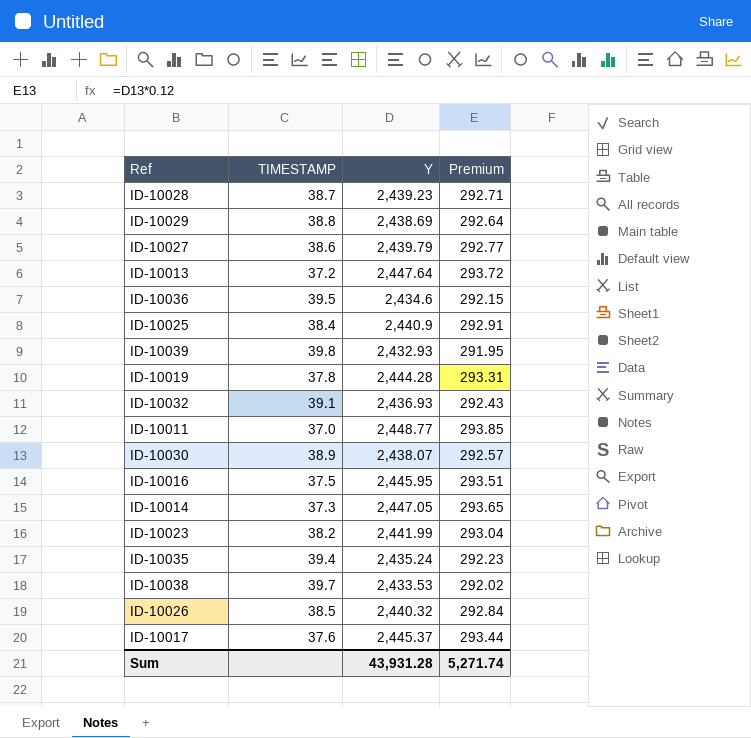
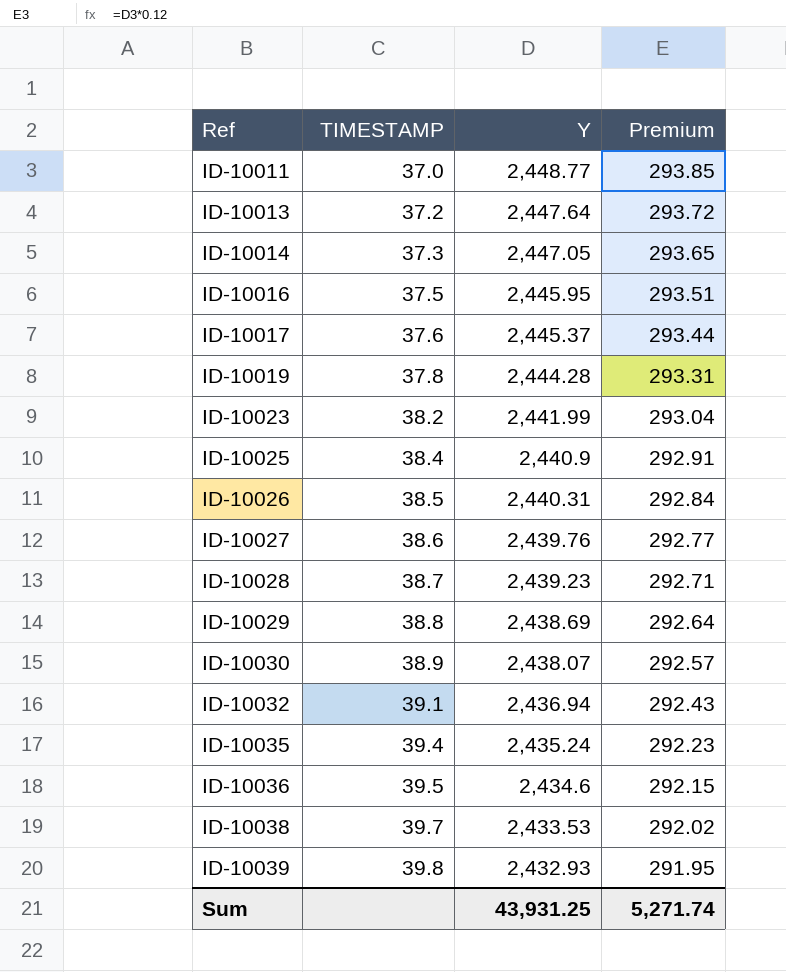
row order: none -> Ref ascending
ID-10026 | Y: 2,440.32 -> 2,440.31
ID-10027 | Y: 2,439.79 -> 2,439.76
ID-10032 | Y: 2,436.93 -> 2,436.94
Sum | Y: 43,931.28 -> 43,931.25

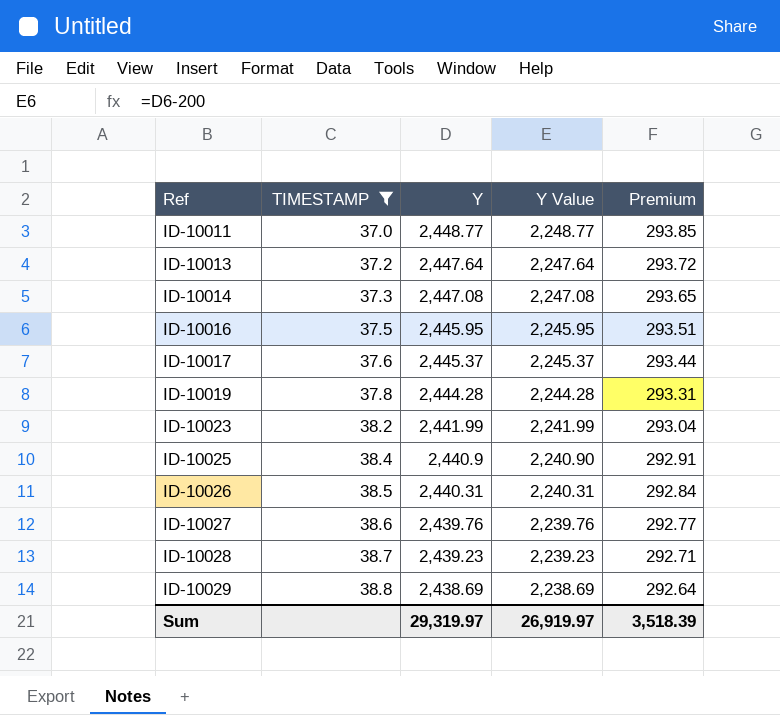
filter: none -> TIMESTAMP <= 38.8
column Y Value | formula: none -> [Y] - 200
ID-10014 | Y: 2,447.05 -> 2,447.08
Sum | Y: 43,931.25 -> 29,319.97
Sum | Premium: 5,271.74 -> 3,518.39

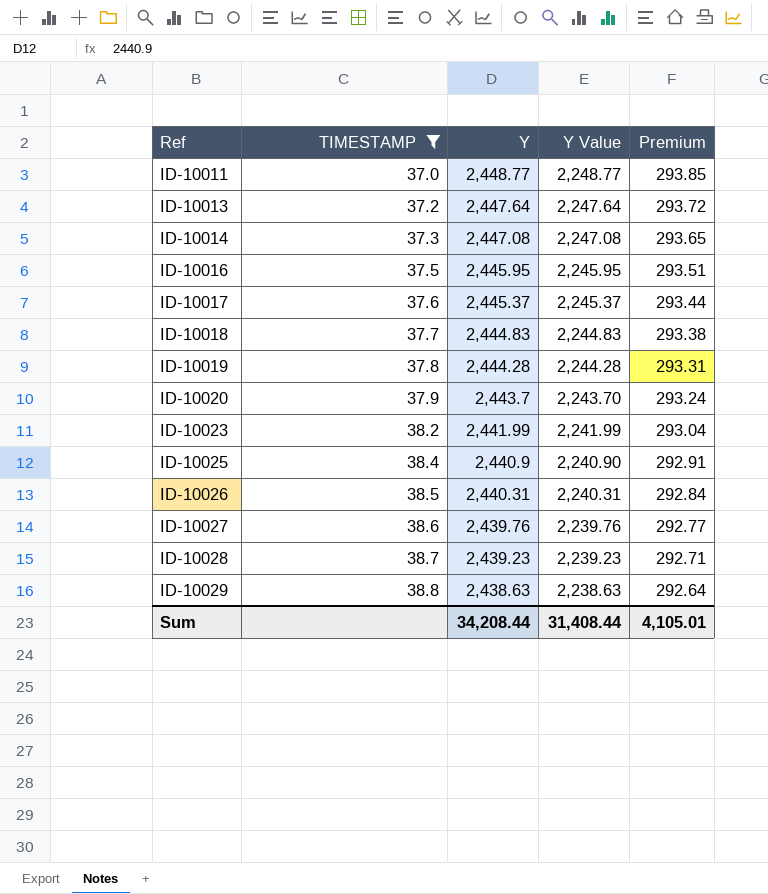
row ID-10018: none -> 37.7 | 2,444.83 | 2,244.83 | 293.38
row ID-10020: none -> 37.9 | 2,443.7 | 2,243.70 | 293.24
ID-10029 | Y: 2,438.69 -> 2,438.63
ID-10029 | Y Value: 2,238.69 -> 2,238.63
Sum | Y: 29,319.97 -> 34,208.44
Sum | Y Value: 26,919.97 -> 31,408.44
Sum | Premium: 3,518.39 -> 4,105.01

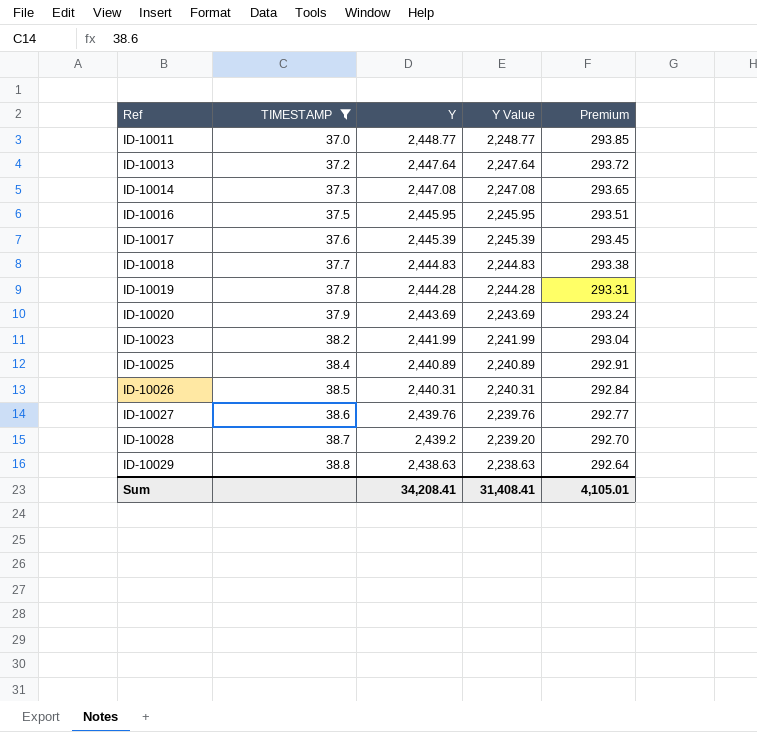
ID-10017 | Y: 2,445.37 -> 2,445.39
ID-10017 | Y Value: 2,245.37 -> 2,245.39
ID-10017 | Premium: 293.44 -> 293.45
ID-10020 | Y: 2,443.7 -> 2,443.69
ID-10020 | Y Value: 2,243.70 -> 2,243.69
ID-10025 | Y: 2,440.9 -> 2,440.89
ID-10025 | Y Value: 2,240.90 -> 2,240.89
ID-10028 | Y: 2,439.23 -> 2,439.2
ID-10028 | Y Value: 2,239.23 -> 2,239.20
ID-10028 | Premium: 292.71 -> 292.70
Sum | Y: 34,208.44 -> 34,208.41
Sum | Y Value: 31,408.44 -> 31,408.41

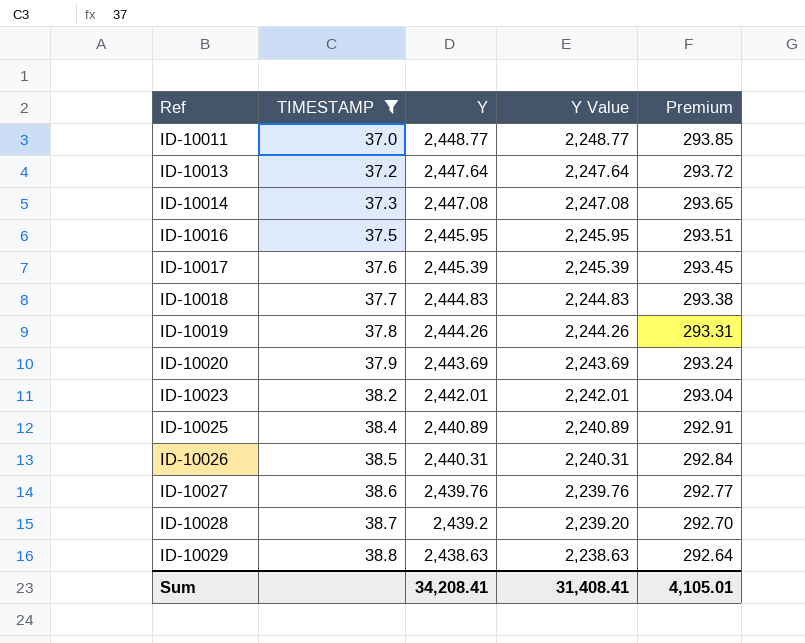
ID-10019 | Y: 2,444.28 -> 2,444.26
ID-10019 | Y Value: 2,244.28 -> 2,244.26
ID-10023 | Y: 2,441.99 -> 2,442.01
ID-10023 | Y Value: 2,241.99 -> 2,242.01

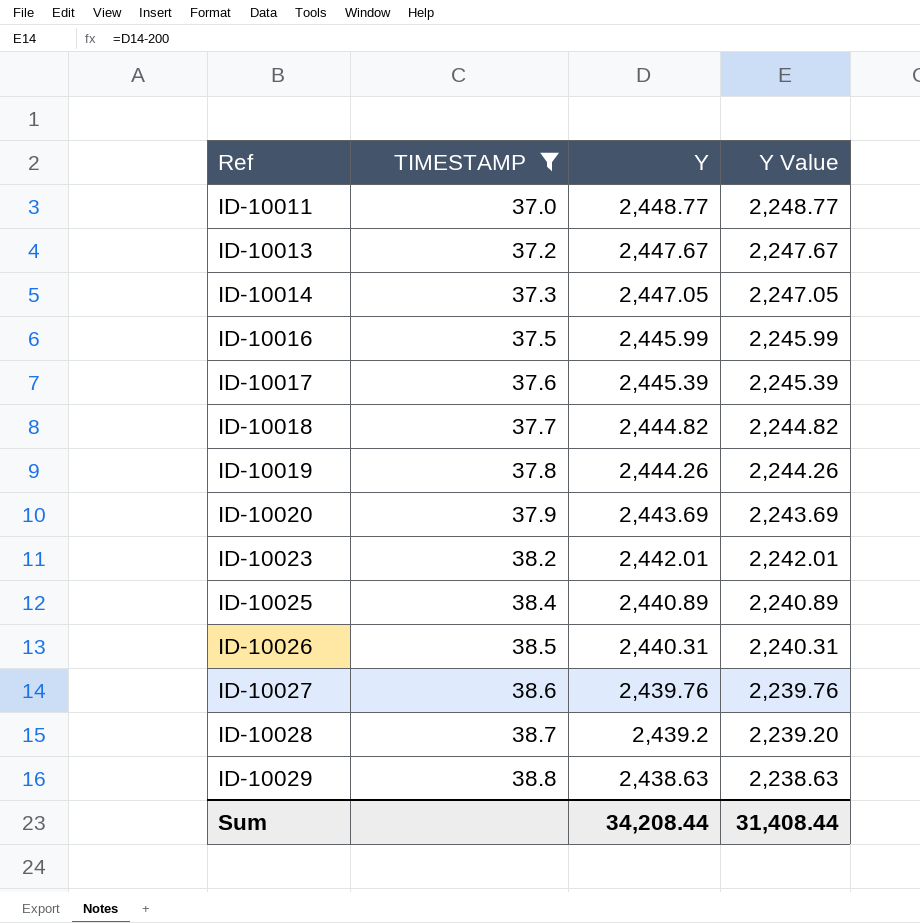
column Premium | formula: [Y] * 0.12 -> none
ID-10013 | Y: 2,447.64 -> 2,447.67
ID-10013 | Y Value: 2,247.64 -> 2,247.67
ID-10014 | Y: 2,447.08 -> 2,447.05
ID-10014 | Y Value: 2,247.08 -> 2,247.05
ID-10016 | Y: 2,445.95 -> 2,445.99
ID-10016 | Y Value: 2,245.95 -> 2,245.99
ID-10018 | Y: 2,444.83 -> 2,444.82
ID-10018 | Y Value: 2,244.83 -> 2,244.82
Sum | Y: 34,208.41 -> 34,208.44
Sum | Y Value: 31,408.41 -> 31,408.44

